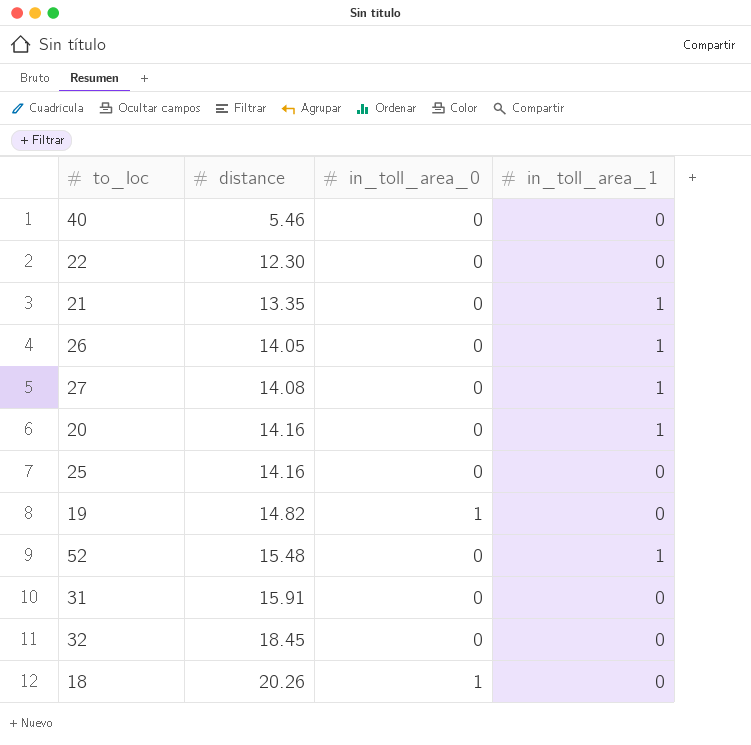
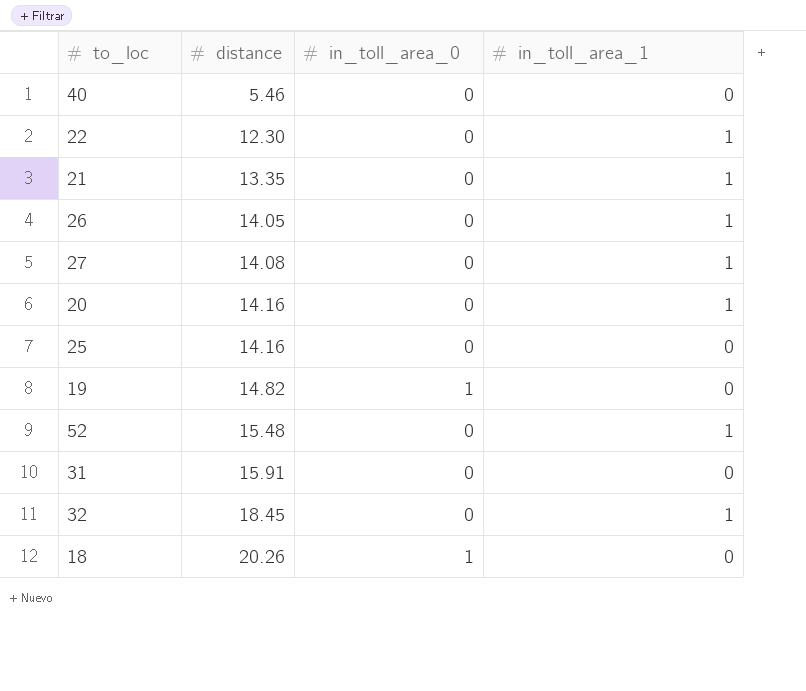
22 | in_toll_area_1: 0 -> 1
32 | in_toll_area_1: 0 -> 1

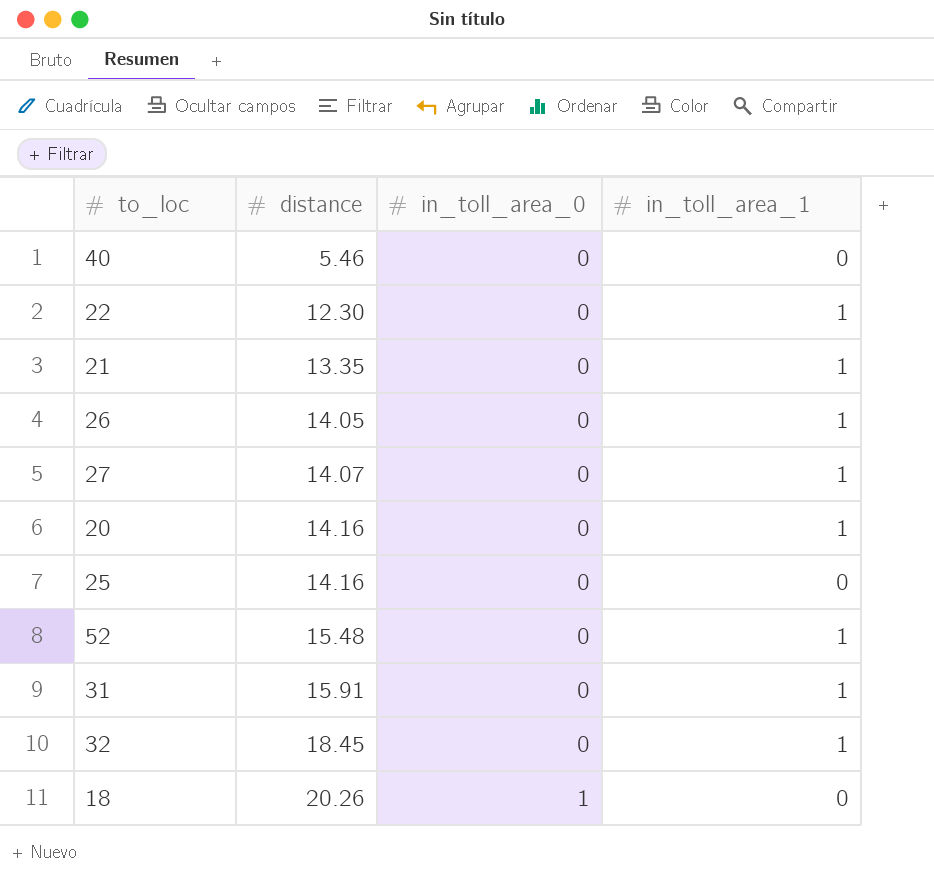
row 19: 14.82 | 1 | 0 -> none
27 | distance: 14.08 -> 14.07
31 | in_toll_area_1: 0 -> 1

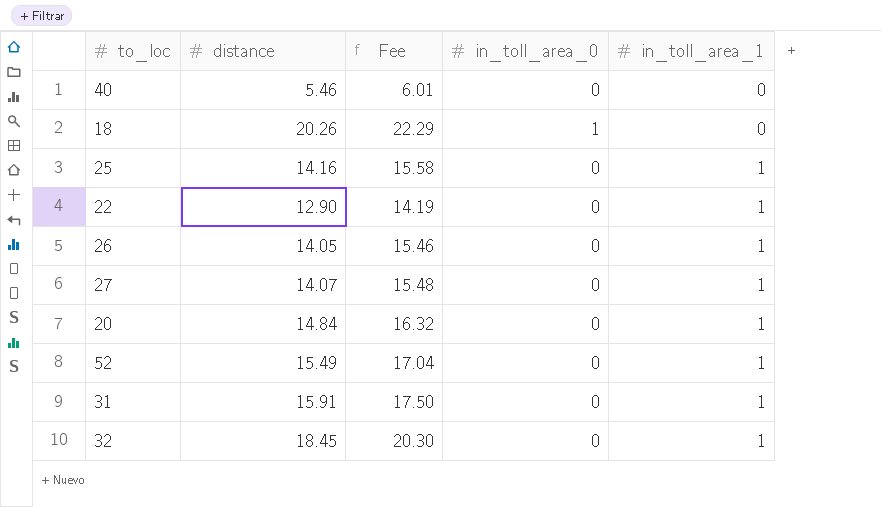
row order: distance ascending -> in_toll_area_1 ascending
column Fee | formula: none -> [distance] * 1.1
row 21: 13.35 | 0 | 1 -> none
25 | in_toll_area_1: 0 -> 1
22 | distance: 12.30 -> 12.90
20 | distance: 14.16 -> 14.84
52 | distance: 15.48 -> 15.49

